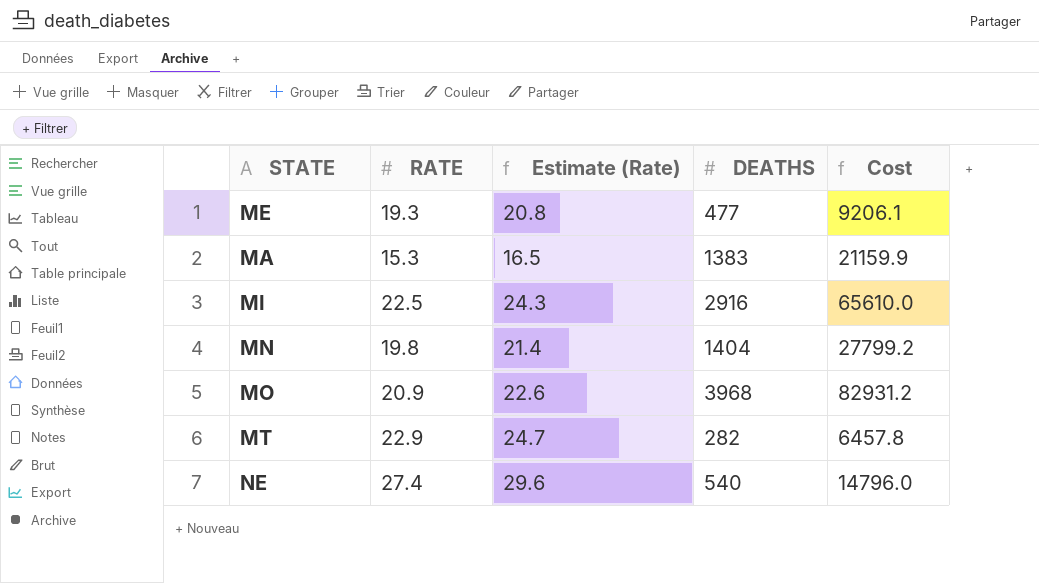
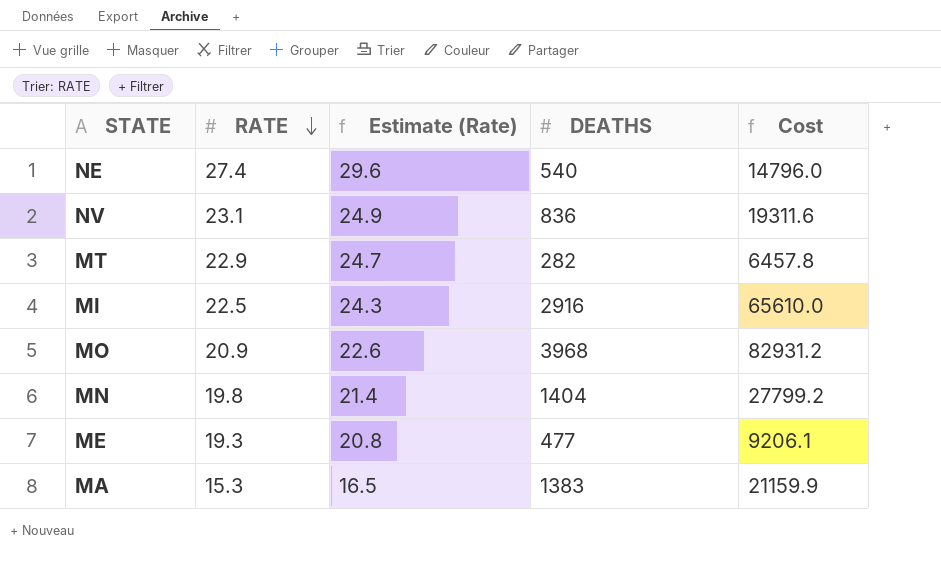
row order: none -> RATE descending
row NV: none -> 23.1 | 24.9 | 836 | 19311.6

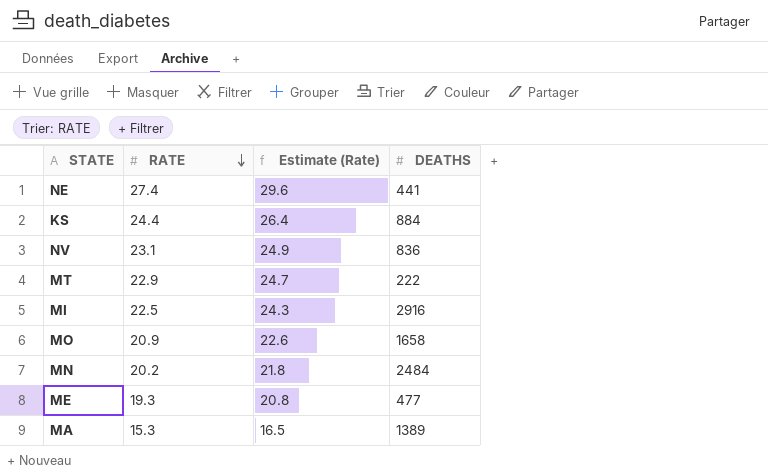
column Cost | formula: [RATE] * [DEATHS] -> none
NE | DEATHS: 540 -> 441
row KS: none -> 24.4 | 26.4 | 884
MT | DEATHS: 282 -> 222
MO | DEATHS: 3968 -> 1658
MN | RATE: 19.8 -> 20.2
MN | Estimate (Rate): 21.4 -> 21.8
MN | DEATHS: 1404 -> 2484
MA | DEATHS: 1383 -> 1389

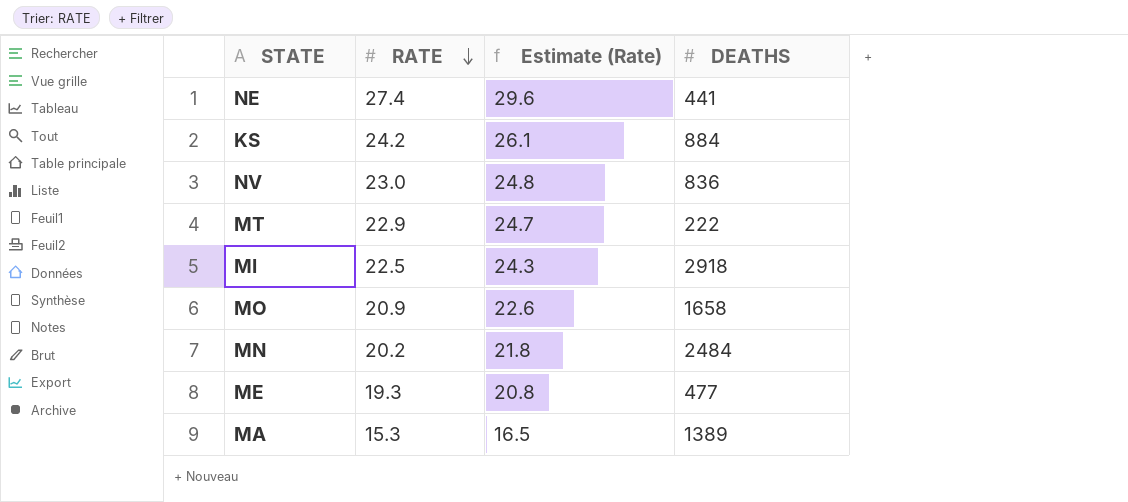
KS | RATE: 24.4 -> 24.2
KS | Estimate (Rate): 26.4 -> 26.1
NV | RATE: 23.1 -> 23.0
NV | Estimate (Rate): 24.9 -> 24.8
MI | DEATHS: 2916 -> 2918

